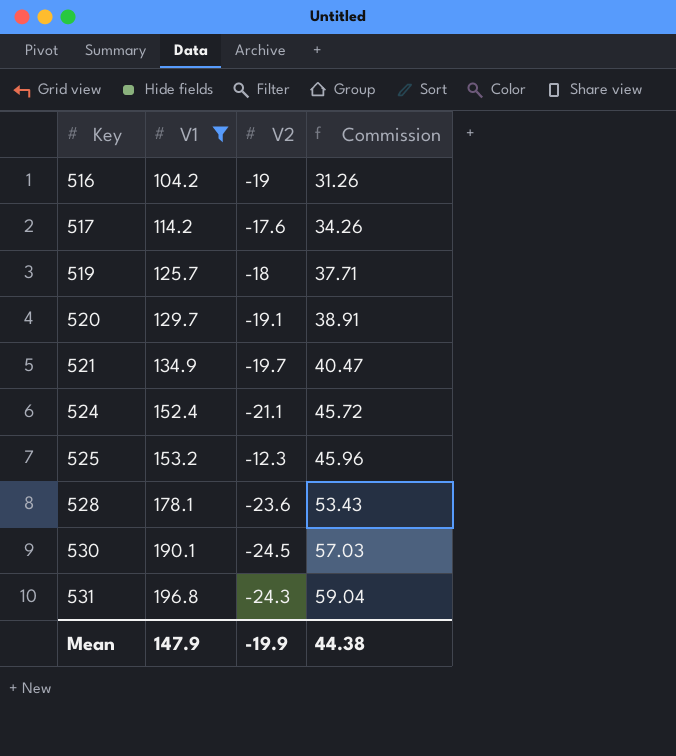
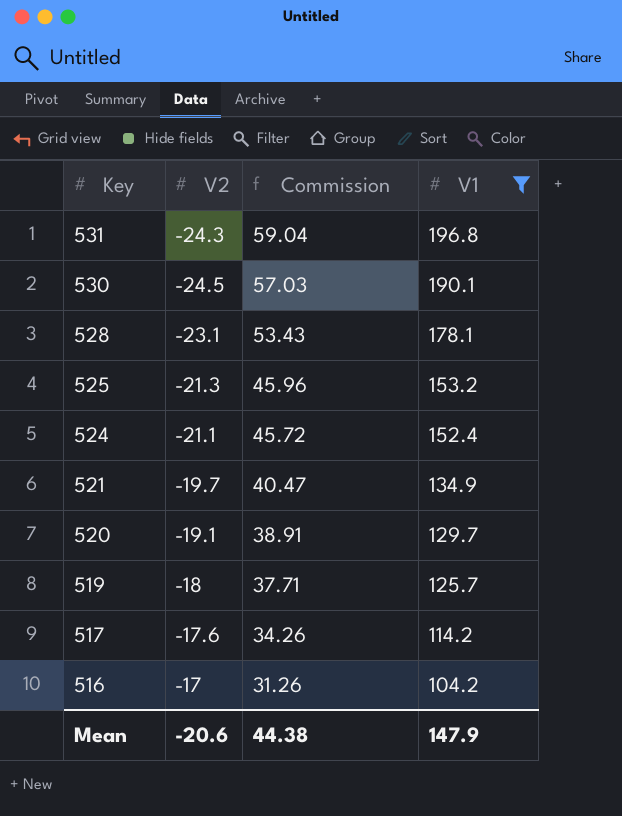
row order: Key ascending -> Key descending
column V1 | position: 2 -> 4
528 | V2: -23.6 -> -23.1
525 | V2: -12.3 -> -21.3
516 | V2: -19 -> -17
Mean | V2: -19.9 -> -20.6

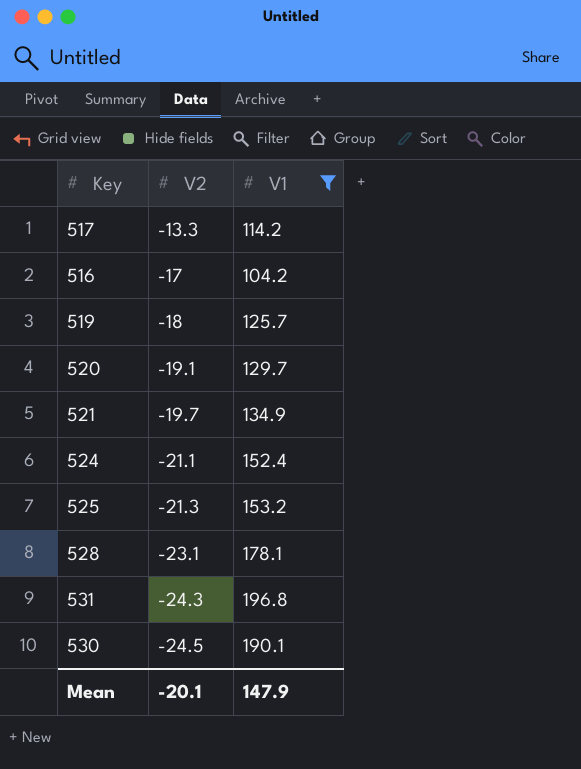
row order: Key descending -> V2 descending
column Commission | formula: [V1] * 0.3 -> none
517 | V2: -17.6 -> -13.3
Mean | V2: -20.6 -> -20.1

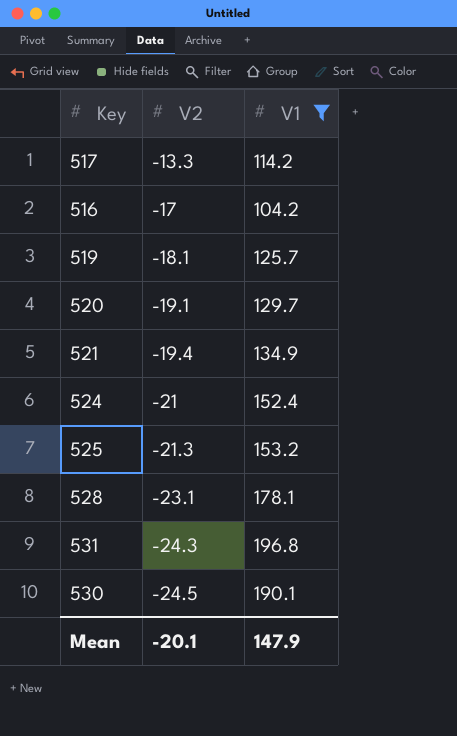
519 | V2: -18 -> -18.1
521 | V2: -19.7 -> -19.4
524 | V2: -21.1 -> -21

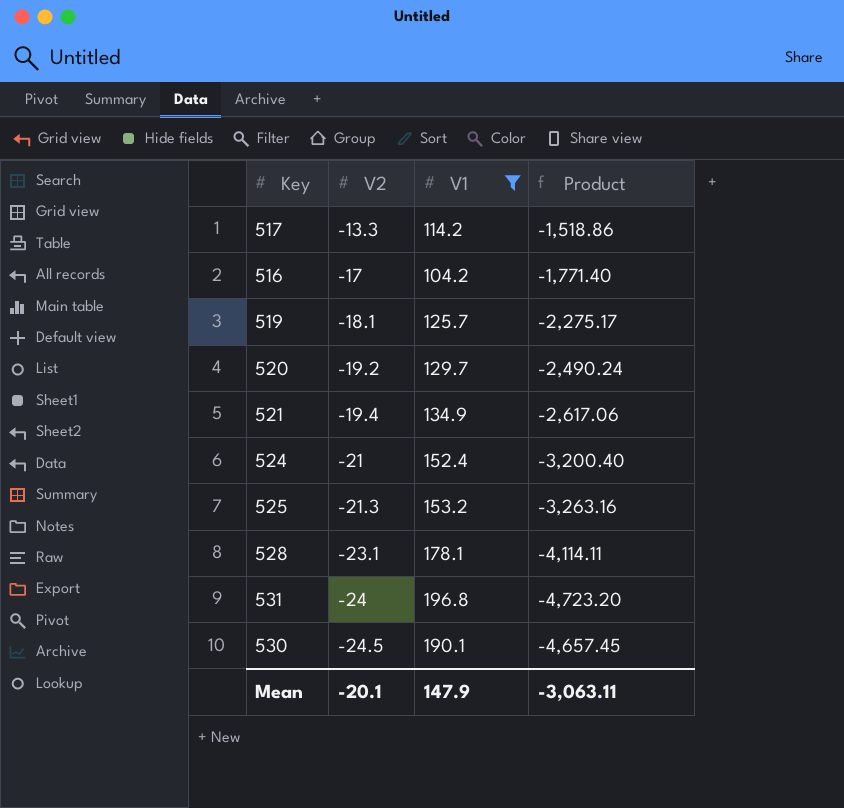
column Product | formula: none -> [V2] * [V1]
520 | V2: -19.1 -> -19.2
531 | V2: -24.3 -> -24

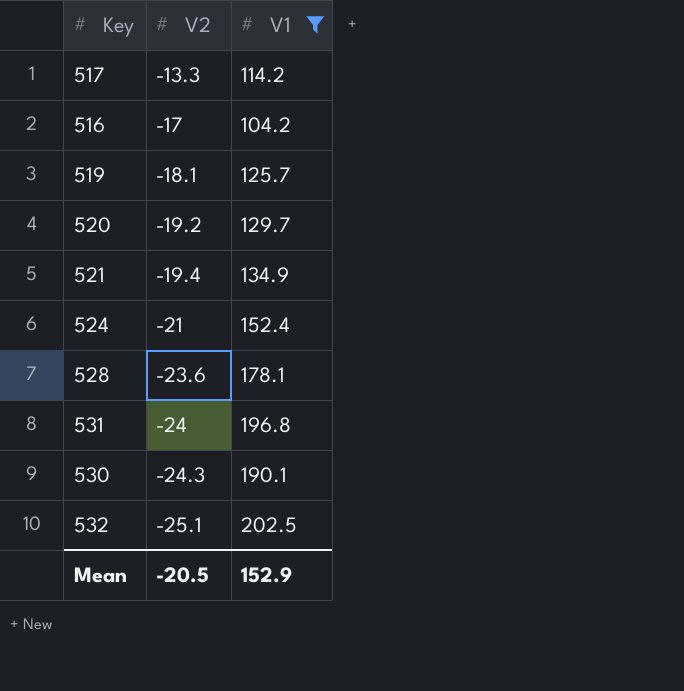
column Product | formula: [V2] * [V1] -> none
row 525: -21.3 | 153.2 | -3,263.16 -> none
528 | V2: -23.1 -> -23.6
530 | V2: -24.5 -> -24.3
row 532: none -> -25.1 | 202.5
Mean | V2: -20.1 -> -20.5
Mean | V1: 147.9 -> 152.9

